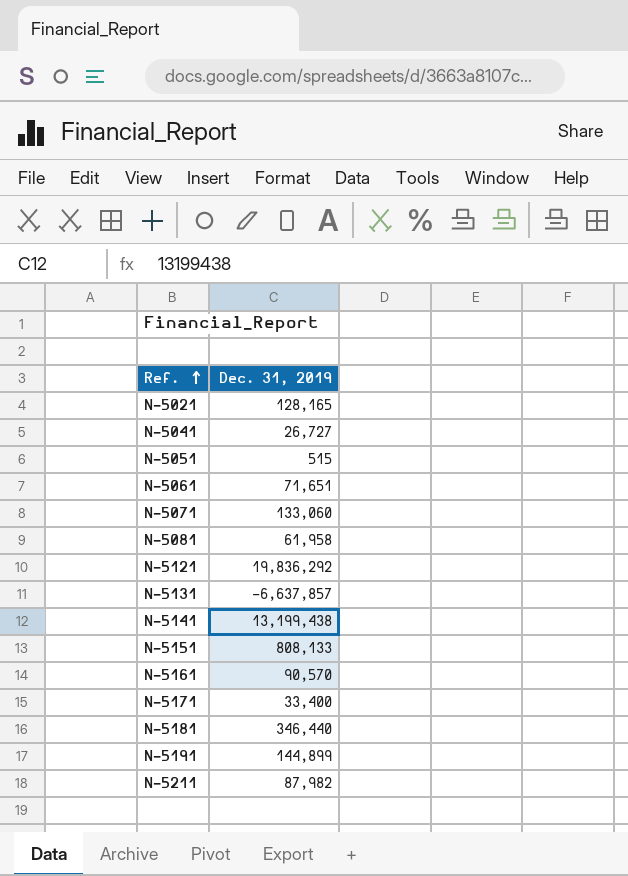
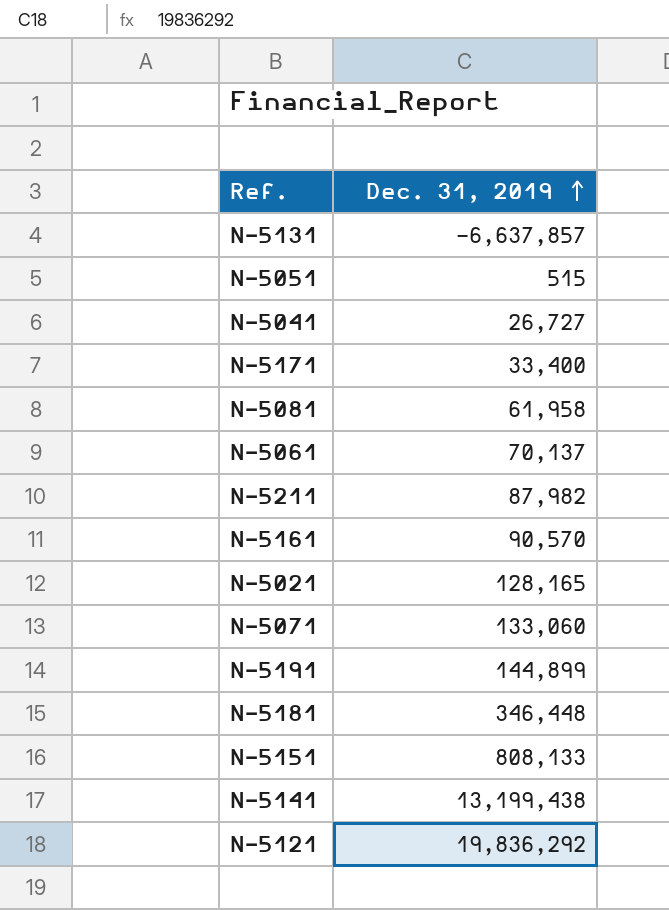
row order: Ref. ascending -> Dec. 31, 2019 ascending
N-5061 | Dec. 31, 2019: 71,651 -> 70,137
N-5181 | Dec. 31, 2019: 346,440 -> 346,448

